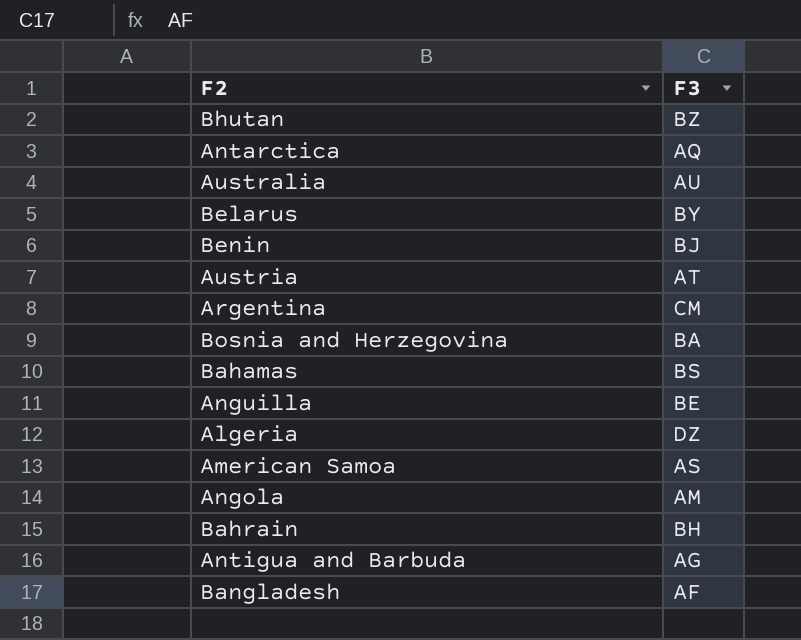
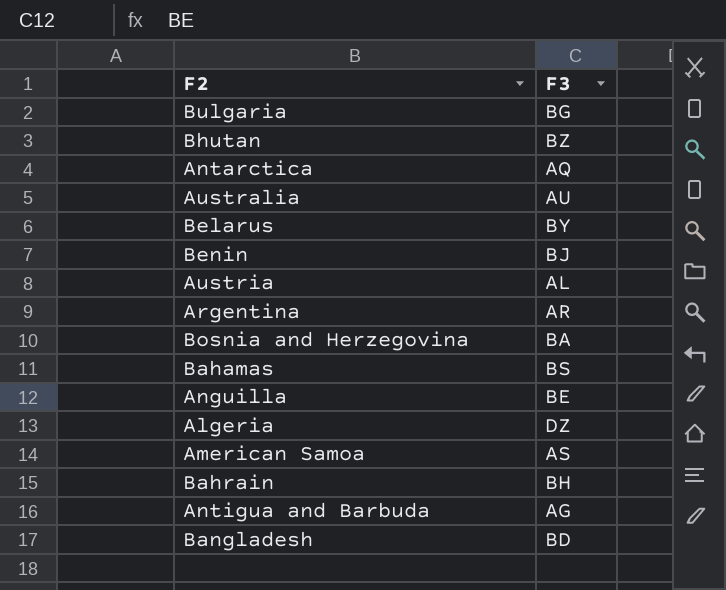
row Angola: AM -> none
row Bulgaria: none -> BG
Austria | F3: AT -> AL
Argentina | F3: CM -> AR
Bangladesh | F3: AF -> BD

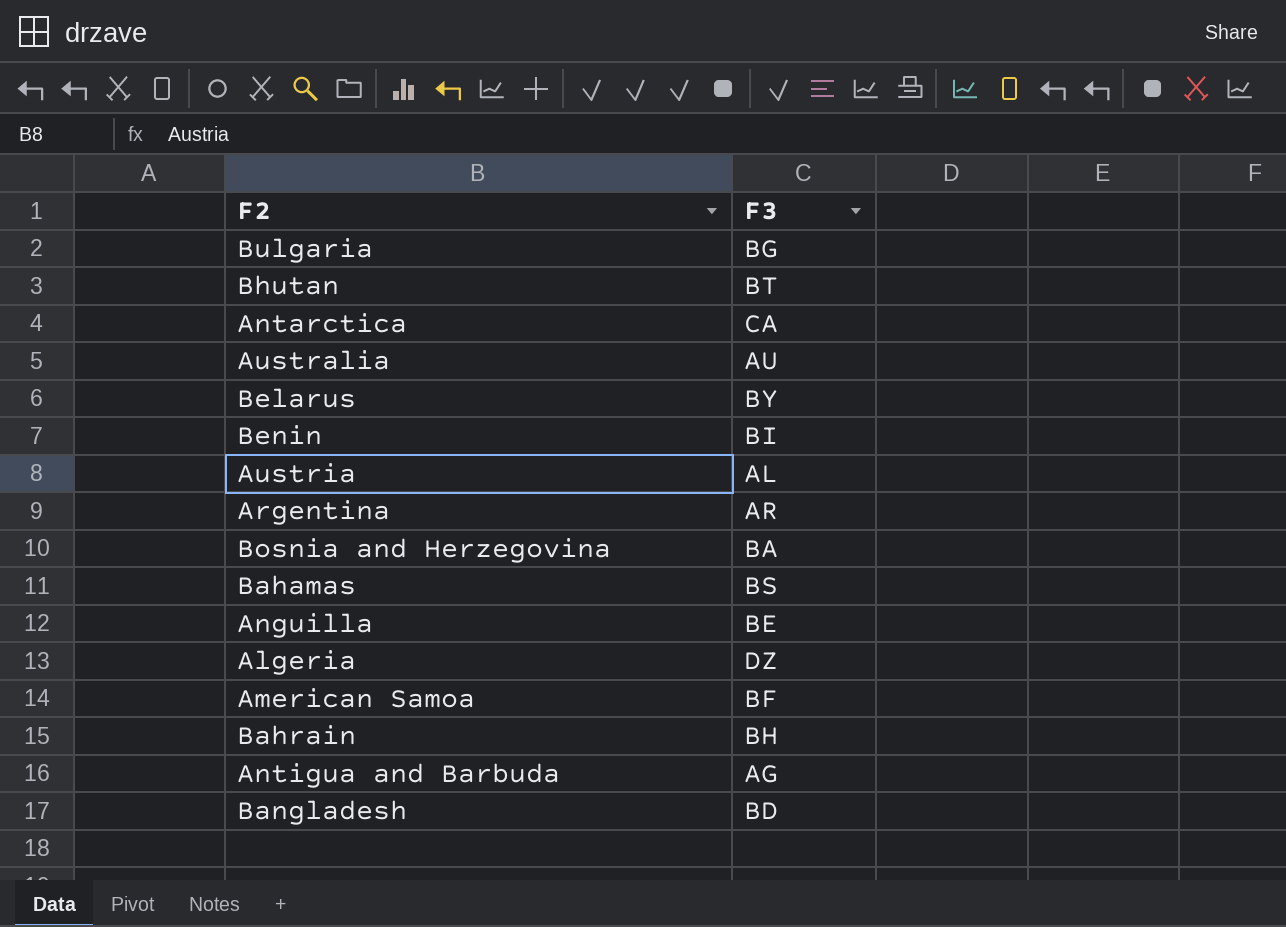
Bhutan | F3: BZ -> BT
Antarctica | F3: AQ -> CA
Benin | F3: BJ -> BI
American Samoa | F3: AS -> BF

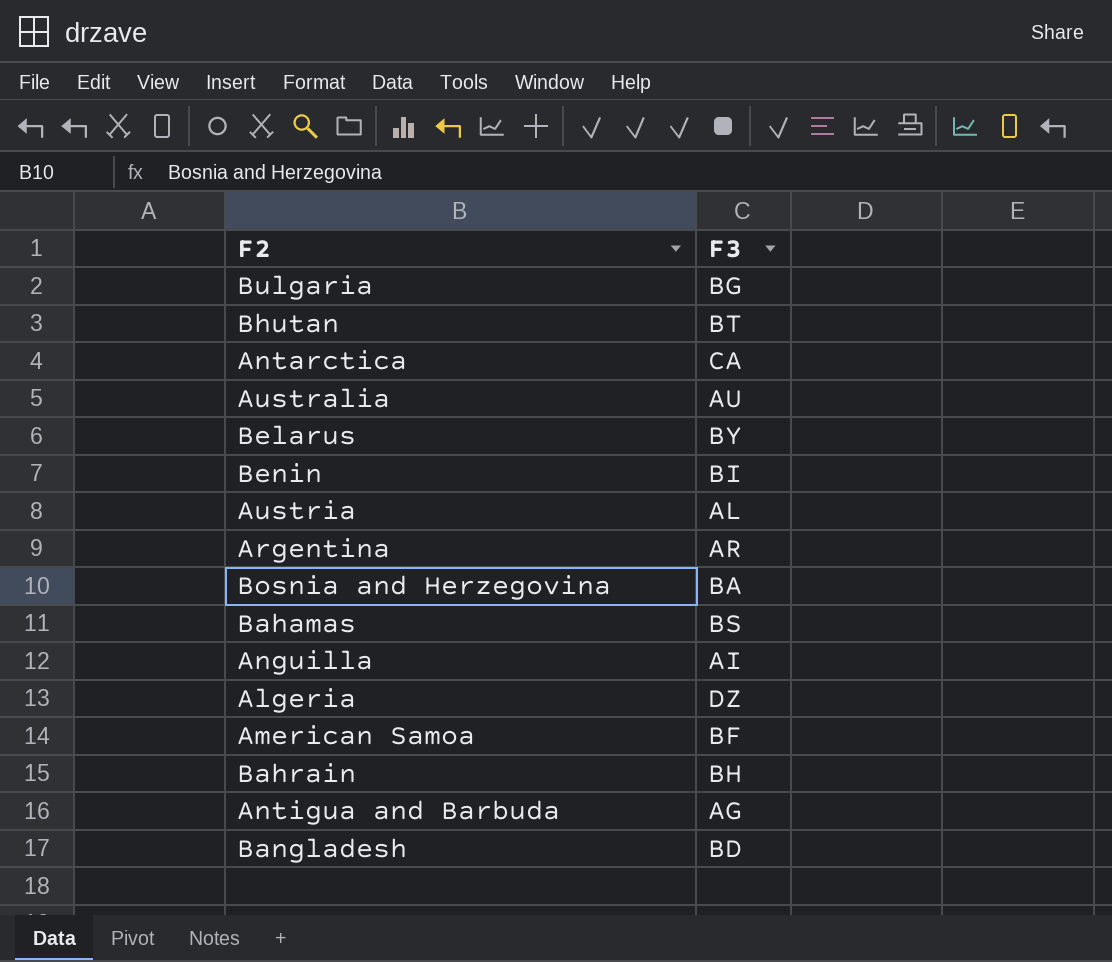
Anguilla | F3: BE -> AI

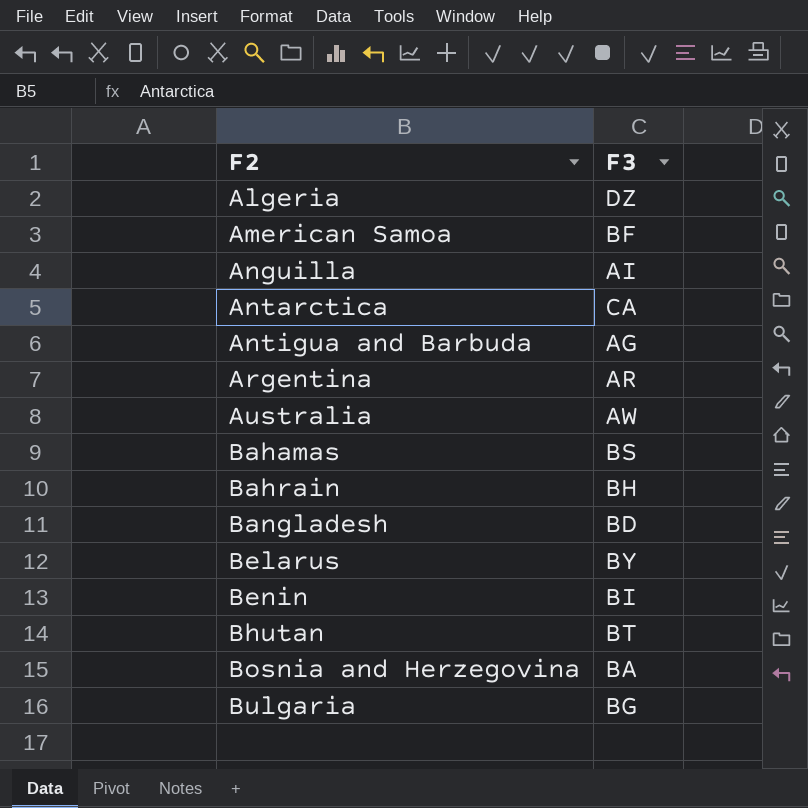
row order: none -> F2 ascending
row Austria: AL -> none
Australia | F3: AU -> AW

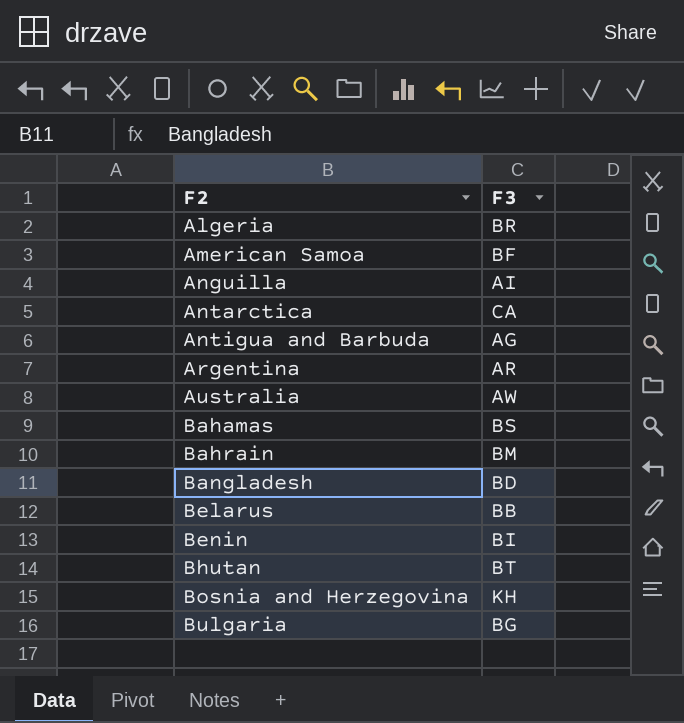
Algeria | F3: DZ -> BR
Bahrain | F3: BH -> BM
Belarus | F3: BY -> BB
Bosnia and Herzegovina | F3: BA -> KH

